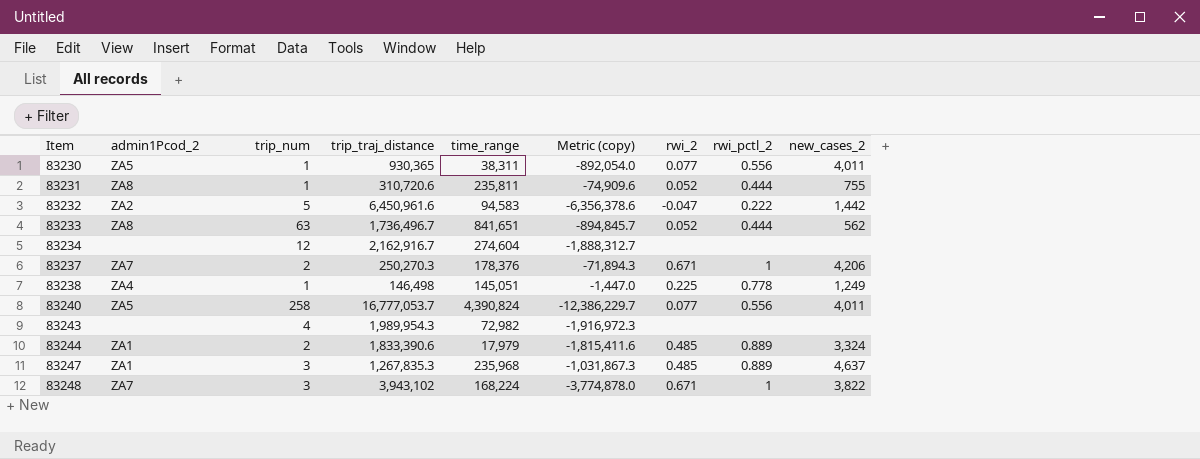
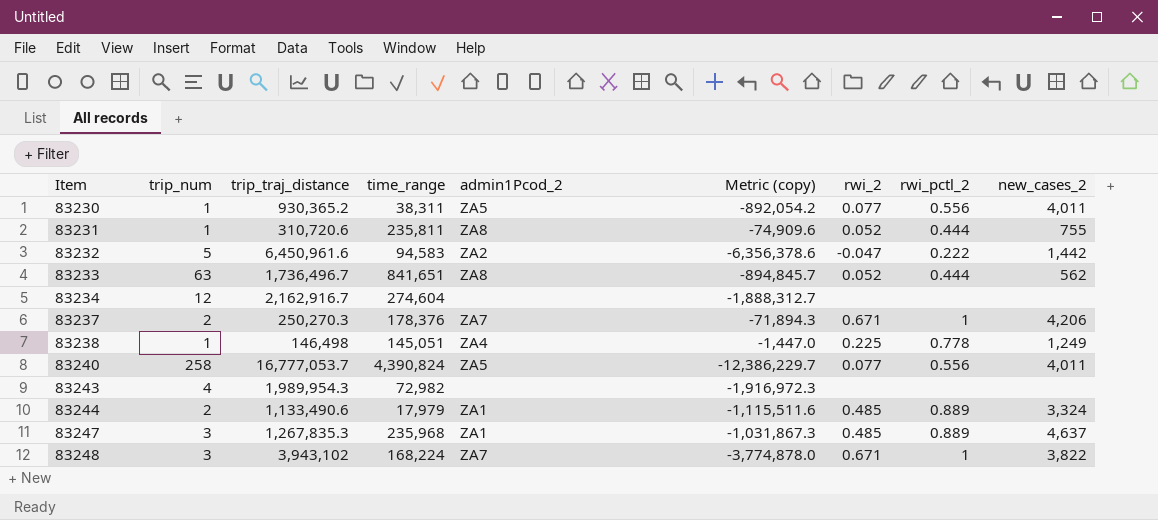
column admin1Pcod_2 | position: 2 -> 5
83230 | trip_traj_distance: 930,365 -> 930,365.2
83230 | Metric (copy): -892,054.0 -> -892,054.2
83244 | trip_traj_distance: 1,833,390.6 -> 1,133,490.6
83244 | Metric (copy): -1,815,411.6 -> -1,115,511.6

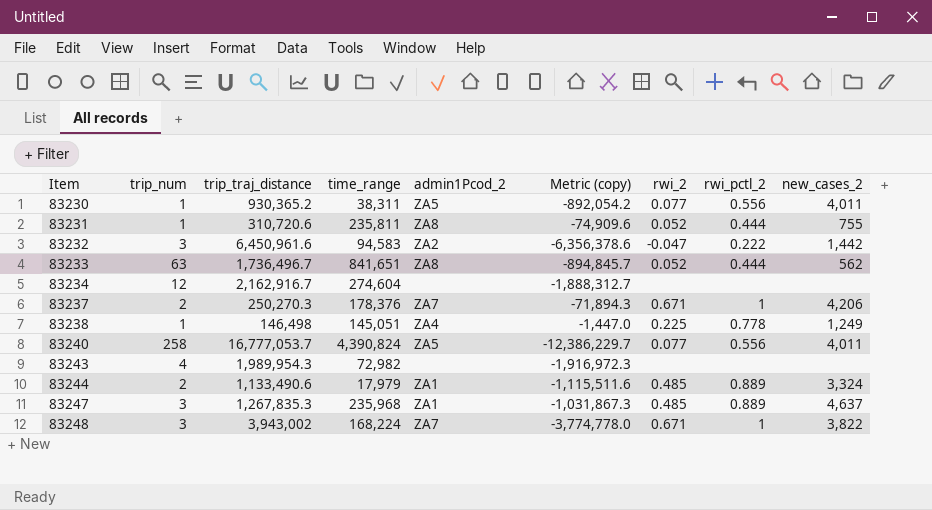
83232 | trip_num: 5 -> 3
83248 | trip_traj_distance: 3,943,102 -> 3,943,002
83248 | Metric (copy): -3,774,878.0 -> -3,774,778.0

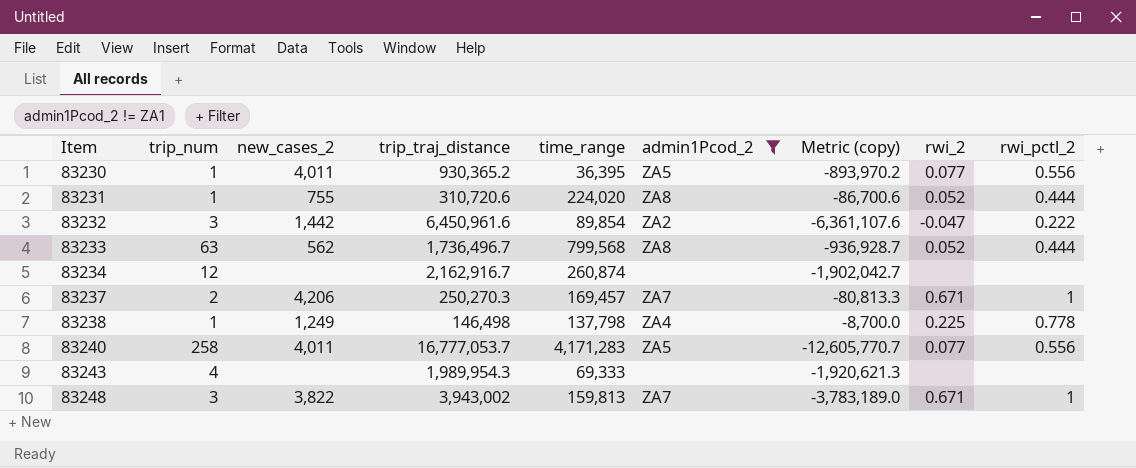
filter: none -> admin1Pcod_2 != ZA1
column new_cases_2 | position: 9 -> 3
83230 | time_range: 38,311 -> 36,395
83230 | Metric (copy): -892,054.2 -> -893,970.2
83231 | time_range: 235,811 -> 224,020
83231 | Metric (copy): -74,909.6 -> -86,700.6
83232 | time_range: 94,583 -> 89,854
83232 | Metric (copy): -6,356,378.6 -> -6,361,107.6
83233 | time_range: 841,651 -> 799,568
83233 | Metric (copy): -894,845.7 -> -936,928.7
83234 | time_range: 274,604 -> 260,874
83234 | Metric (copy): -1,888,312.7 -> -1,902,042.7
83237 | time_range: 178,376 -> 169,457
83237 | Metric (copy): -71,894.3 -> -80,813.3
83238 | time_range: 145,051 -> 137,798
83238 | Metric (copy): -1,447.0 -> -8,700.0
83240 | time_range: 4,390,824 -> 4,171,283
83240 | Metric (copy): -12,386,229.7 -> -12,605,770.7
83243 | time_range: 72,982 -> 69,333
83243 | Metric (copy): -1,916,972.3 -> -1,920,621.3
83248 | time_range: 168,224 -> 159,813
83248 | Metric (copy): -3,774,778.0 -> -3,783,189.0

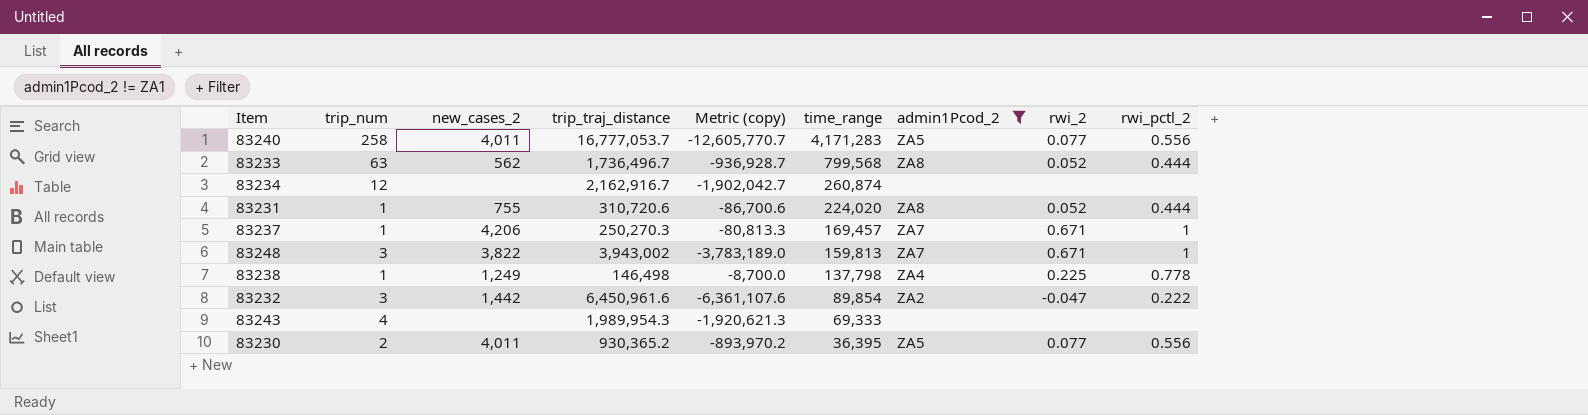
row order: Item ascending -> time_range descending
column Metric (copy) | position: 7 -> 5
83237 | trip_num: 2 -> 1
83230 | trip_num: 1 -> 2

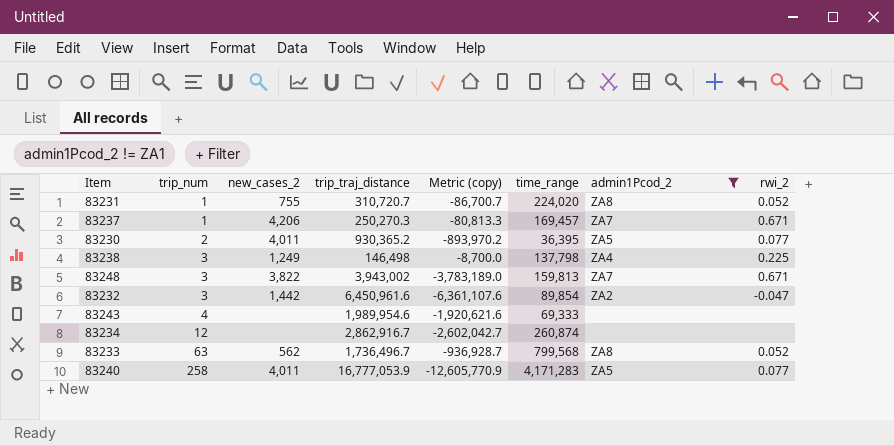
row order: time_range descending -> trip_num ascending
column rwi_pctl_2 | position: 9 -> none
83231 | trip_traj_distance: 310,720.6 -> 310,720.7
83231 | Metric (copy): -86,700.6 -> -86,700.7
83238 | trip_num: 1 -> 3
83243 | trip_traj_distance: 1,989,954.3 -> 1,989,954.6
83243 | Metric (copy): -1,920,621.3 -> -1,920,621.6
83234 | trip_traj_distance: 2,162,916.7 -> 2,862,916.7
83234 | Metric (copy): -1,902,042.7 -> -2,602,042.7
83240 | trip_traj_distance: 16,777,053.7 -> 16,777,053.9
83240 | Metric (copy): -12,605,770.7 -> -12,605,770.9

